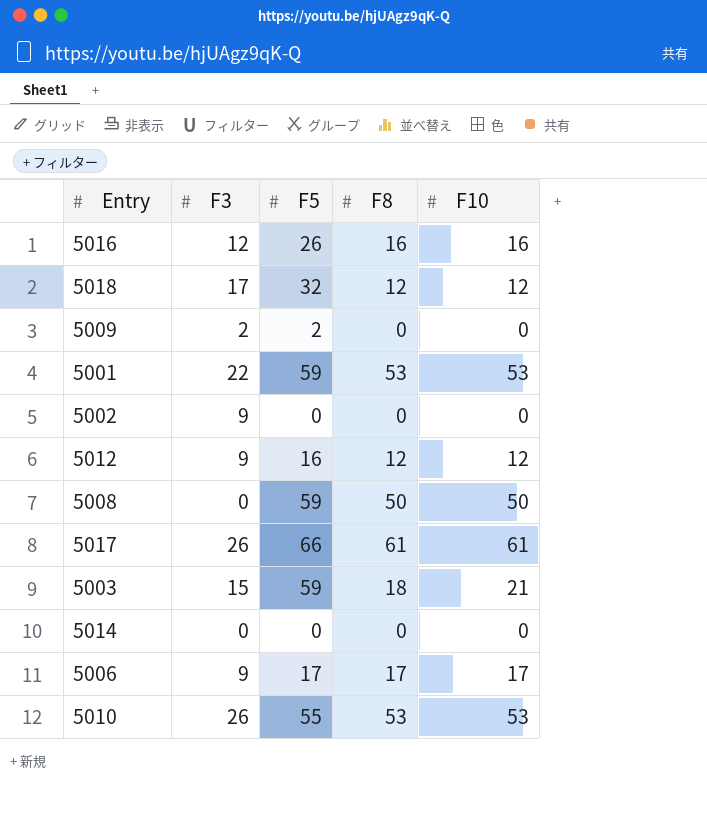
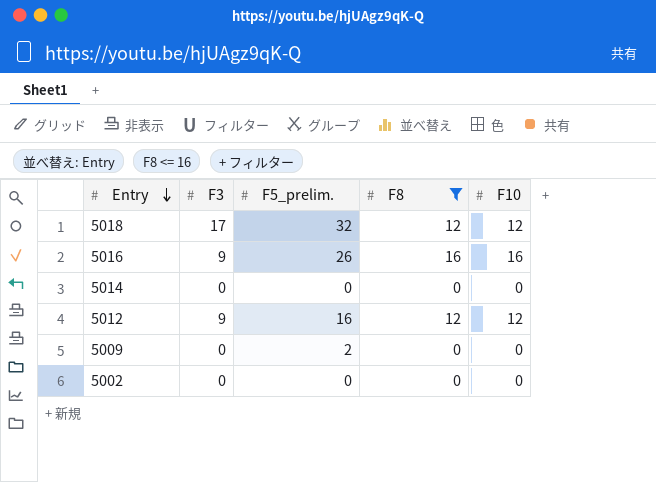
filter: none -> F8 <= 16
row order: none -> Entry descending
column name: F5 -> F5_prelim.
5016 | F3: 12 -> 9
5009 | F3: 2 -> 0
5002 | F3: 9 -> 0

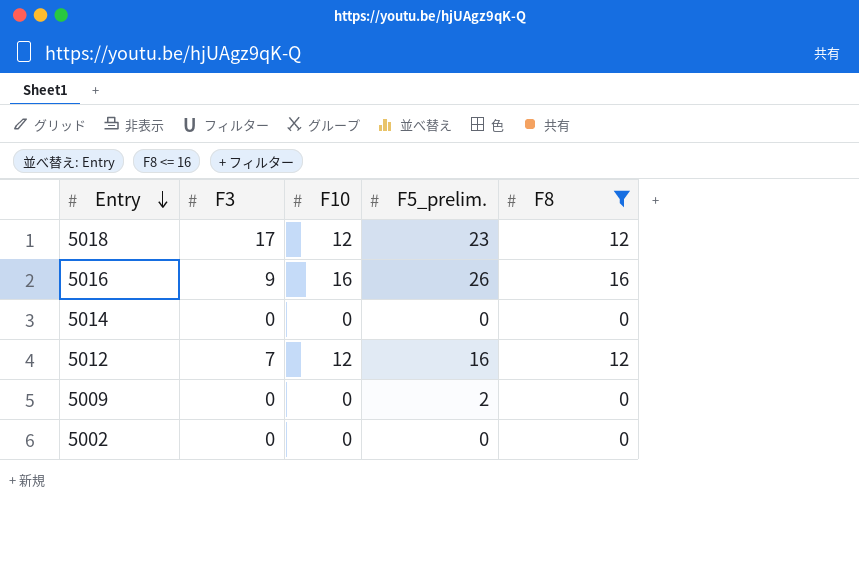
column F10 | position: 5 -> 3
5018 | F5_prelim.: 32 -> 23
5012 | F3: 9 -> 7

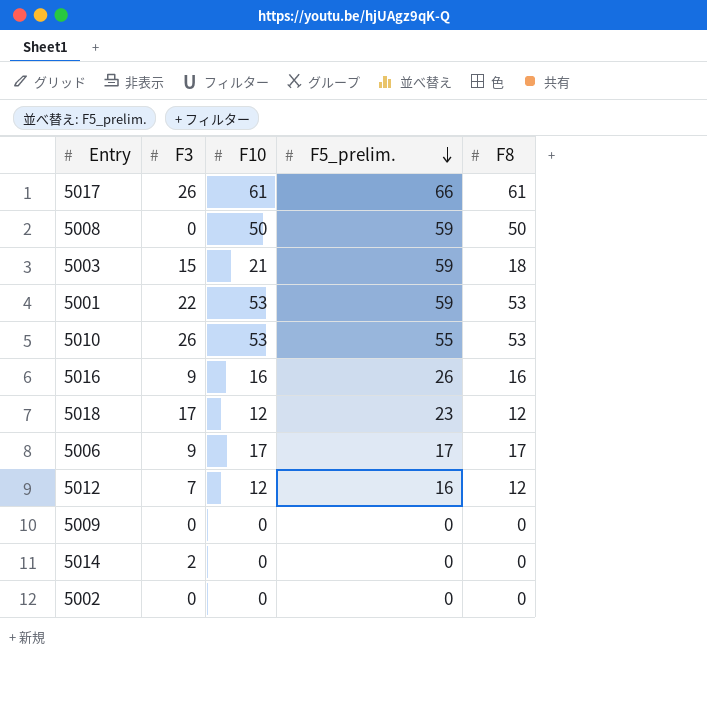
filter: F8 <= 16 -> none
row order: Entry descending -> F5_prelim. descending
5009 | F5_prelim.: 2 -> 0
5014 | F3: 0 -> 2

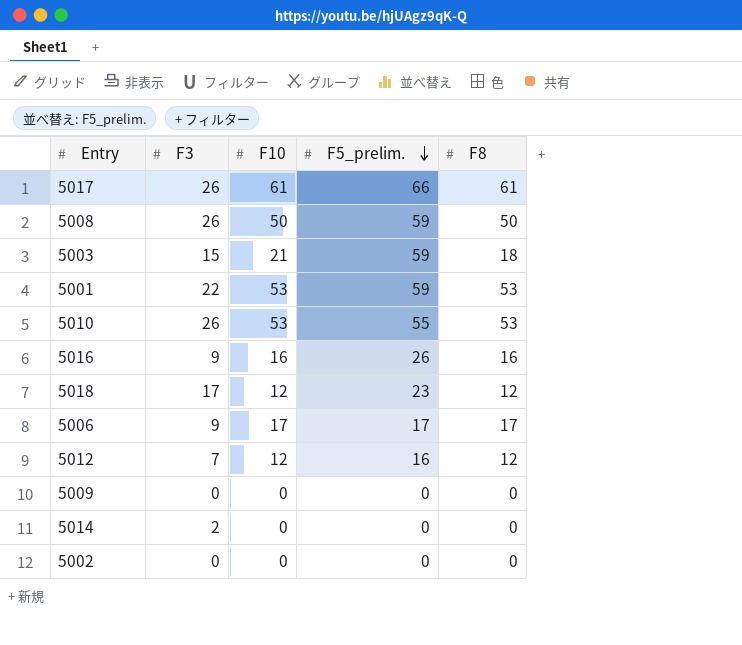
5008 | F3: 0 -> 26

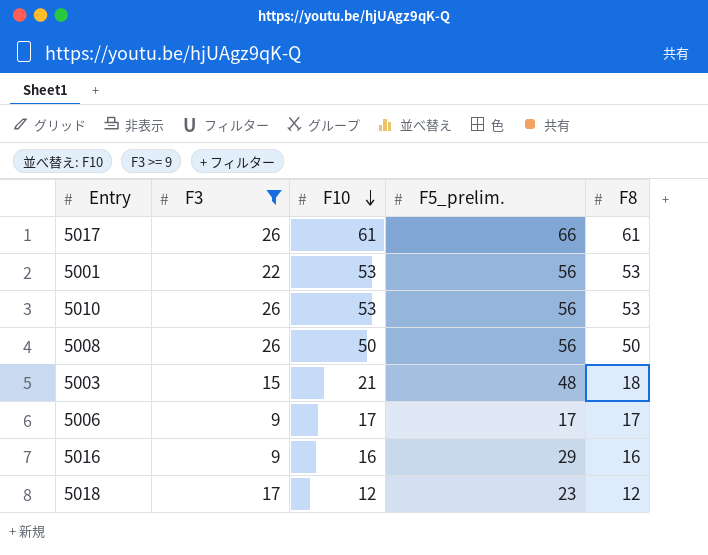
filter: none -> F3 >= 9
row order: F5_prelim. descending -> F10 descending
5001 | F5_prelim.: 59 -> 56
5010 | F5_prelim.: 55 -> 56
5008 | F5_prelim.: 59 -> 56
5003 | F5_prelim.: 59 -> 48
5016 | F5_prelim.: 26 -> 29

